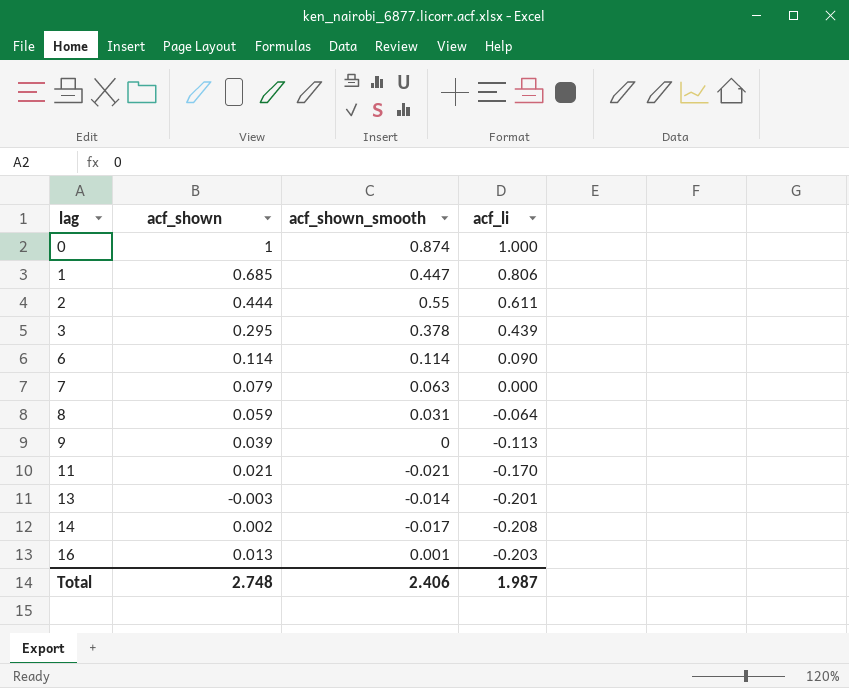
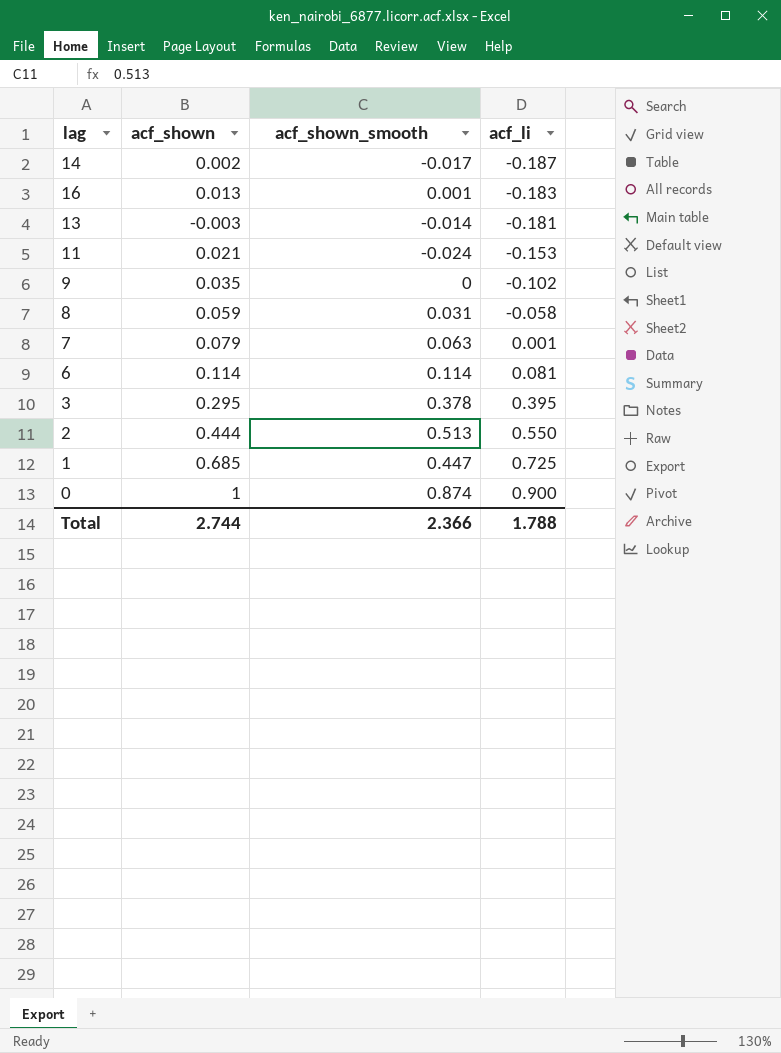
row order: lag ascending -> acf_li ascending
14 | acf_li: -0.208 -> -0.187
16 | acf_li: -0.203 -> -0.183
13 | acf_li: -0.201 -> -0.181
11 | acf_shown_smooth: -0.021 -> -0.024
11 | acf_li: -0.170 -> -0.153
9 | acf_shown: 0.039 -> 0.035
9 | acf_li: -0.113 -> -0.102
8 | acf_li: -0.064 -> -0.058
7 | acf_li: 0.000 -> 0.001
6 | acf_li: 0.090 -> 0.081
3 | acf_li: 0.439 -> 0.395
2 | acf_shown_smooth: 0.55 -> 0.513
2 | acf_li: 0.611 -> 0.550
1 | acf_li: 0.806 -> 0.725
0 | acf_li: 1.000 -> 0.900
Total | acf_shown: 2.748 -> 2.744
Total | acf_shown_smooth: 2.406 -> 2.366
Total | acf_li: 1.987 -> 1.788

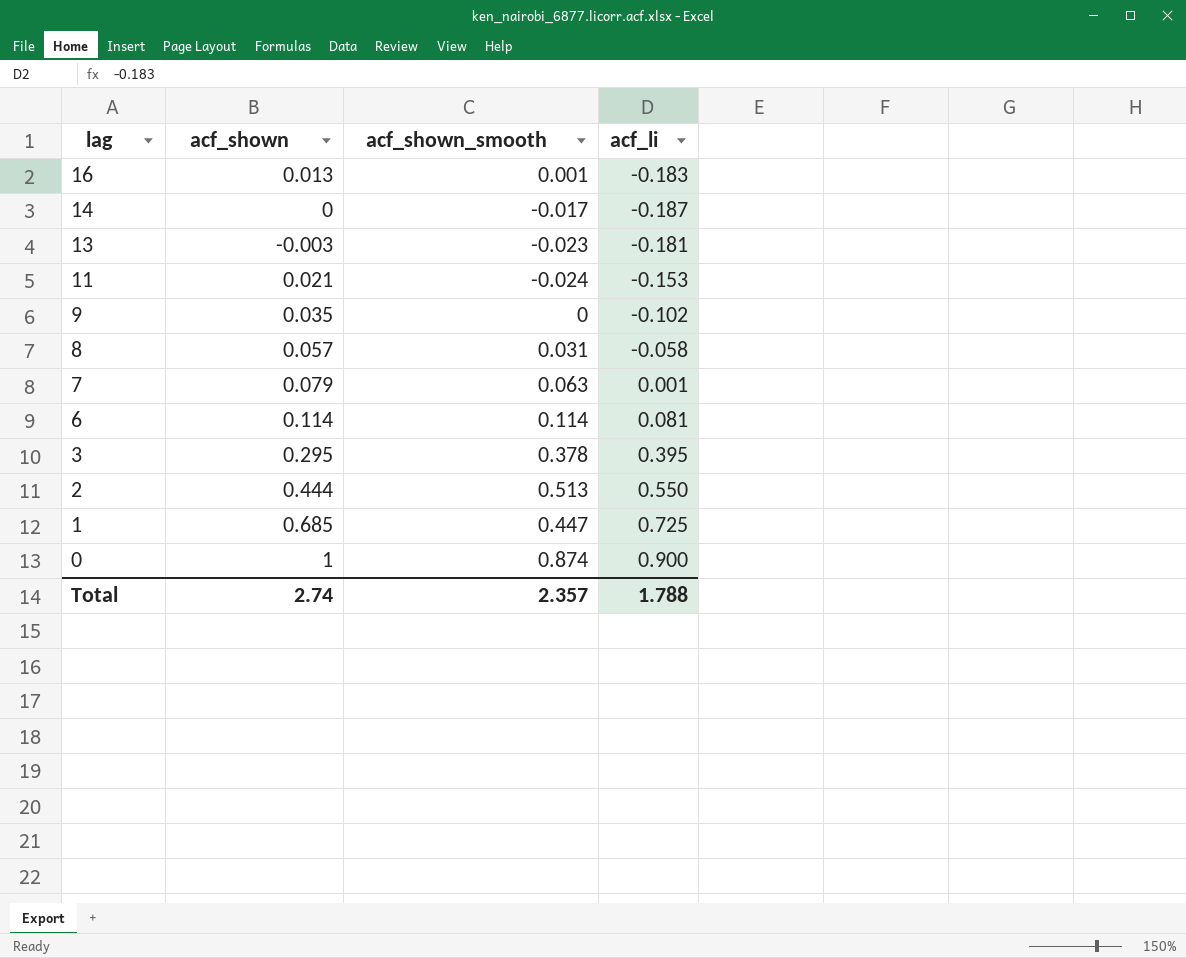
row order: acf_li ascending -> lag descending
14 | acf_shown: 0.002 -> 0
13 | acf_shown_smooth: -0.014 -> -0.023
8 | acf_shown: 0.059 -> 0.057
Total | acf_shown: 2.744 -> 2.74
Total | acf_shown_smooth: 2.366 -> 2.357

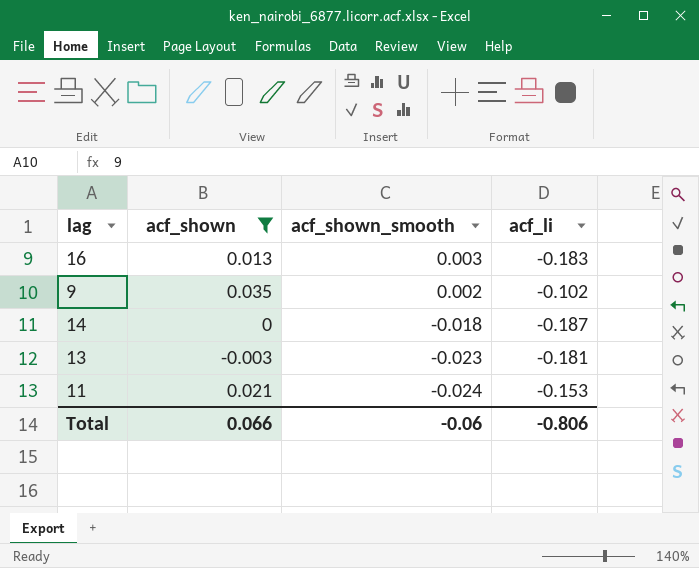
filter: none -> acf_shown <= 0.035
row order: lag descending -> acf_shown_smooth descending
16 | acf_shown_smooth: 0.001 -> 0.003
9 | acf_shown_smooth: 0 -> 0.002
14 | acf_shown_smooth: -0.017 -> -0.018
Total | acf_shown: 2.74 -> 0.066
Total | acf_shown_smooth: 2.357 -> -0.06
Total | acf_li: 1.788 -> -0.806

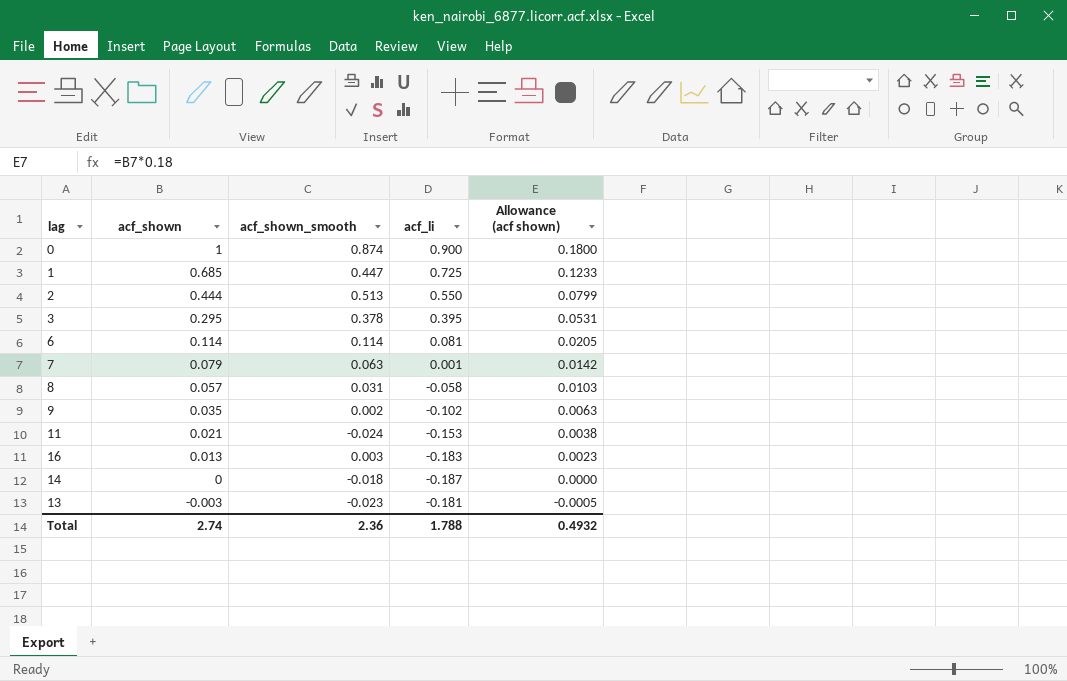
filter: acf_shown <= 0.035 -> none
row order: acf_shown_smooth descending -> acf_shown descending
column Allowance (acf shown) | formula: none -> [acf_shown] * 0.18
Total | acf_shown: 0.066 -> 2.74
Total | acf_shown_smooth: -0.06 -> 2.36
Total | acf_li: -0.806 -> 1.788

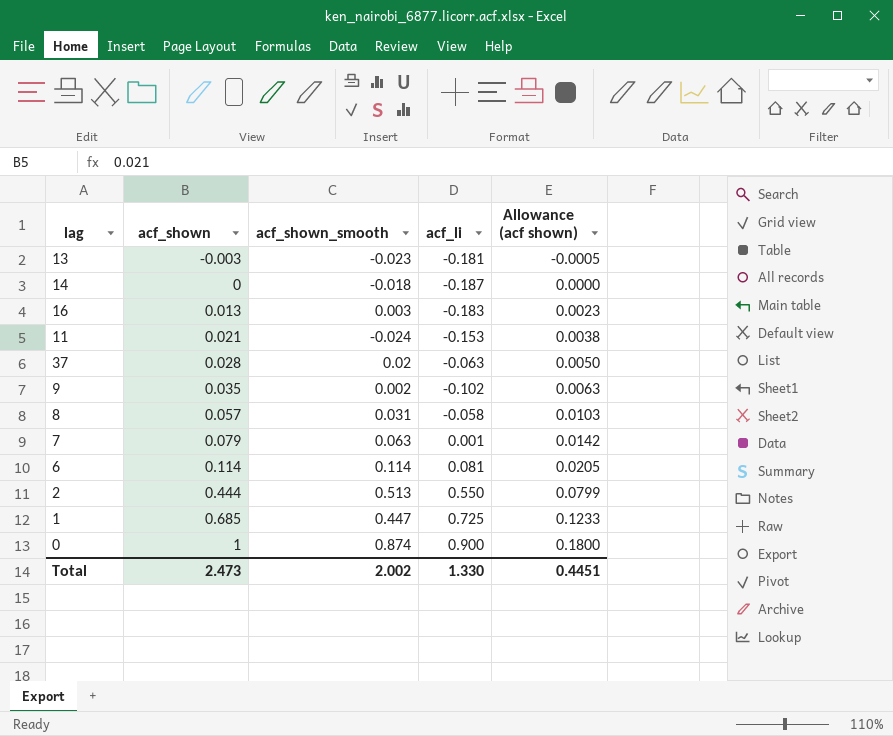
row order: acf_shown descending -> acf_shown ascending
row 3: 0.295 | 0.378 | 0.395 | 0.0531 -> none
row 37: none -> 0.028 | 0.02 | -0.063 | 0.0050
Total | acf_shown: 2.74 -> 2.473
Total | acf_shown_smooth: 2.36 -> 2.002
Total | acf_li: 1.788 -> 1.330
Total | Allowance (acf shown): 0.4932 -> 0.4451

